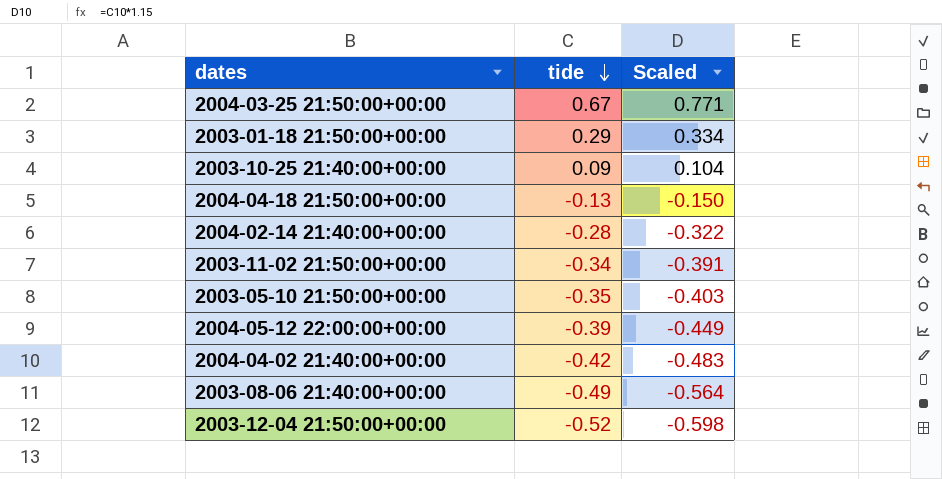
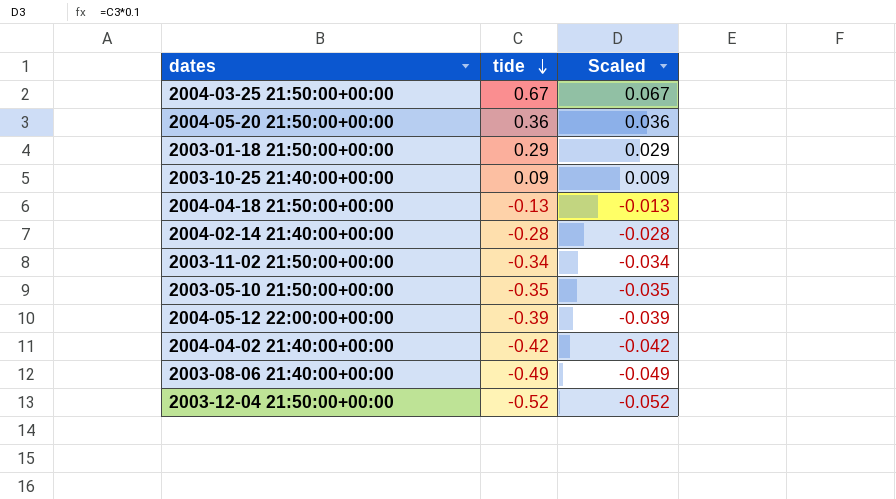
column Scaled | formula: [tide] * 1.15 -> [tide] * 0.1
row 2004-05-20 21:50:00+00:00: none -> 0.36 | 0.036

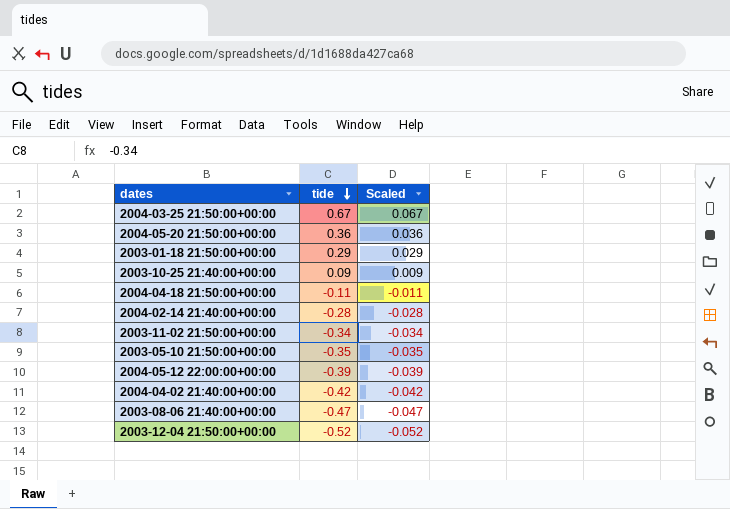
2004-04-18 21:50:00+00:00 | tide: -0.13 -> -0.11
2004-04-18 21:50:00+00:00 | Scaled: -0.013 -> -0.011
2003-08-06 21:40:00+00:00 | tide: -0.49 -> -0.47
2003-08-06 21:40:00+00:00 | Scaled: -0.049 -> -0.047

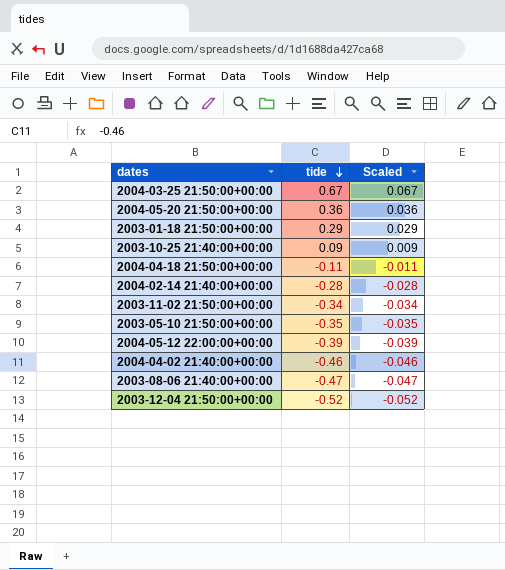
2004-04-02 21:40:00+00:00 | tide: -0.42 -> -0.46
2004-04-02 21:40:00+00:00 | Scaled: -0.042 -> -0.046

